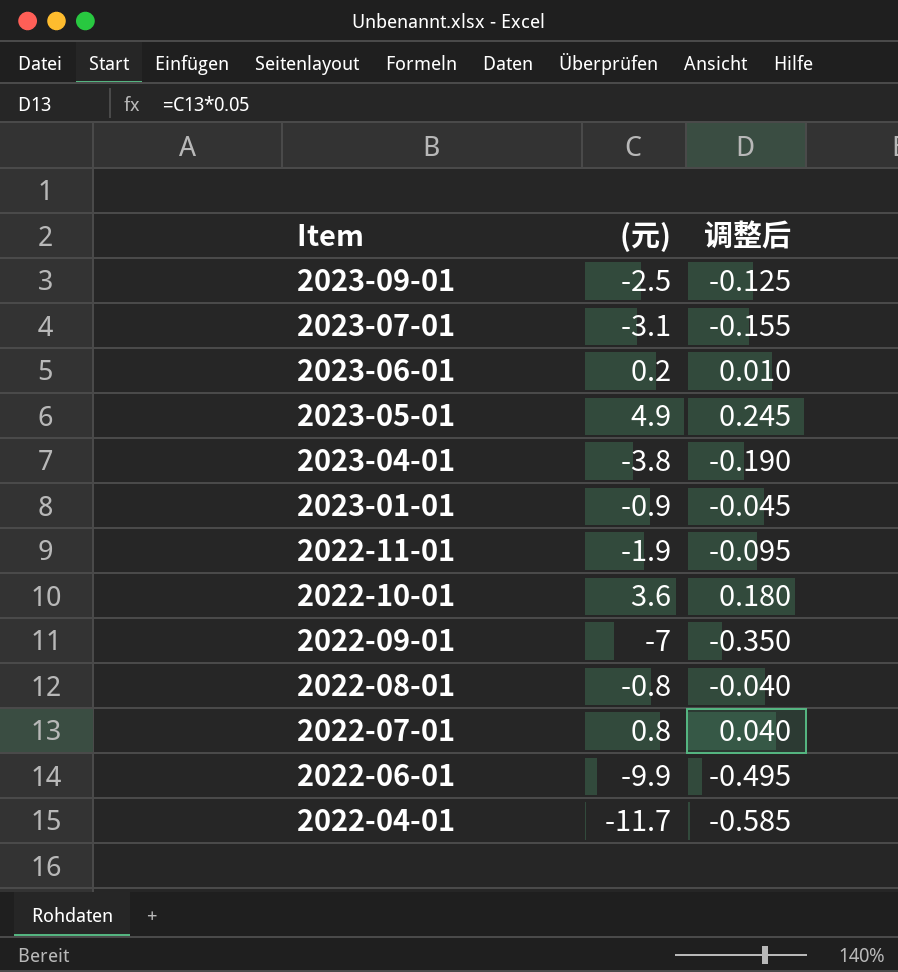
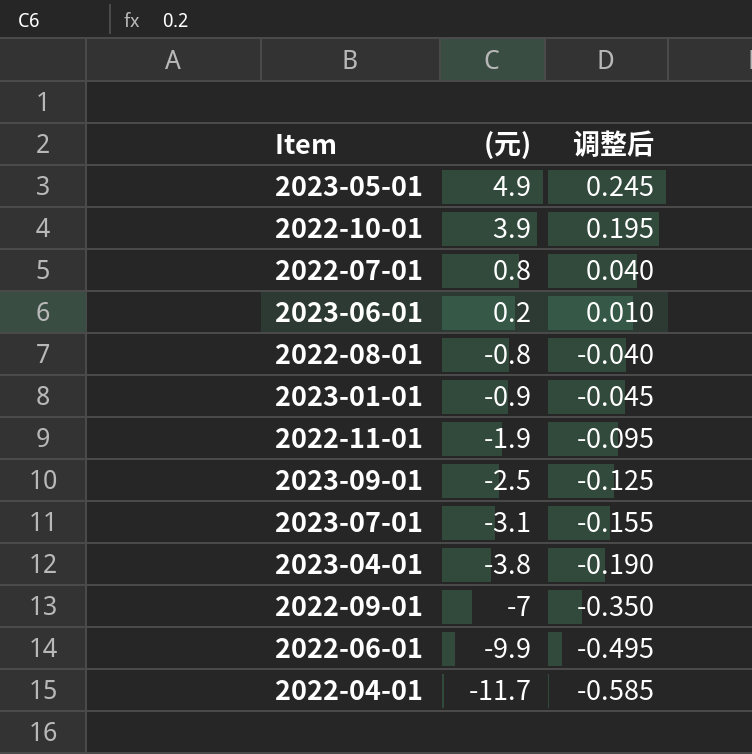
row order: Item descending -> (元) descending
2022-10-01 | (元): 3.6 -> 3.9
2022-10-01 | 调整后: 0.180 -> 0.195

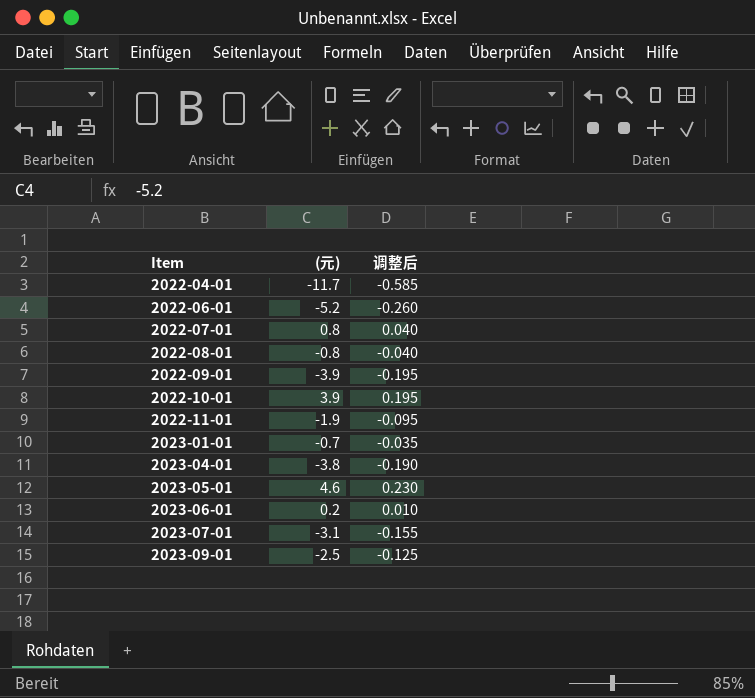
row order: (元) descending -> Item ascending
2022-06-01 | (元): -9.9 -> -5.2
2022-06-01 | 调整后: -0.495 -> -0.260
2022-09-01 | (元): -7 -> -3.9
2022-09-01 | 调整后: -0.350 -> -0.195
2023-01-01 | (元): -0.9 -> -0.7
2023-01-01 | 调整后: -0.045 -> -0.035
2023-05-01 | (元): 4.9 -> 4.6
2023-05-01 | 调整后: 0.245 -> 0.230

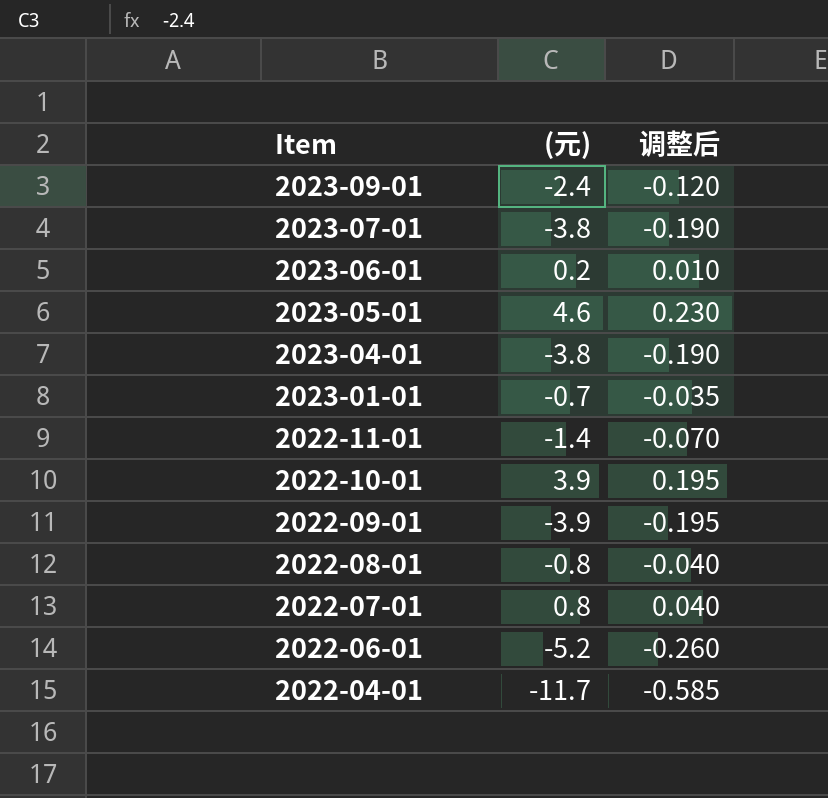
row order: Item ascending -> Item descending
2023-09-01 | (元): -2.5 -> -2.4
2023-09-01 | 调整后: -0.125 -> -0.120
2023-07-01 | (元): -3.1 -> -3.8
2023-07-01 | 调整后: -0.155 -> -0.190
2022-11-01 | (元): -1.9 -> -1.4
2022-11-01 | 调整后: -0.095 -> -0.070

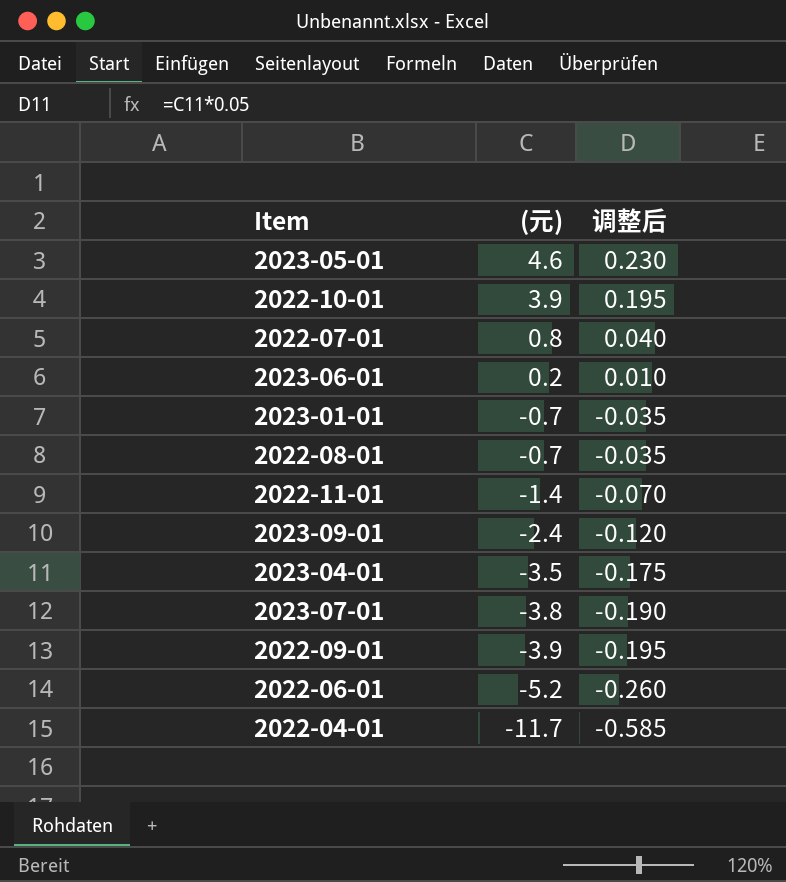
row order: Item descending -> (元) descending
2022-08-01 | (元): -0.8 -> -0.7
2022-08-01 | 调整后: -0.040 -> -0.035
2023-04-01 | (元): -3.8 -> -3.5
2023-04-01 | 调整后: -0.190 -> -0.175

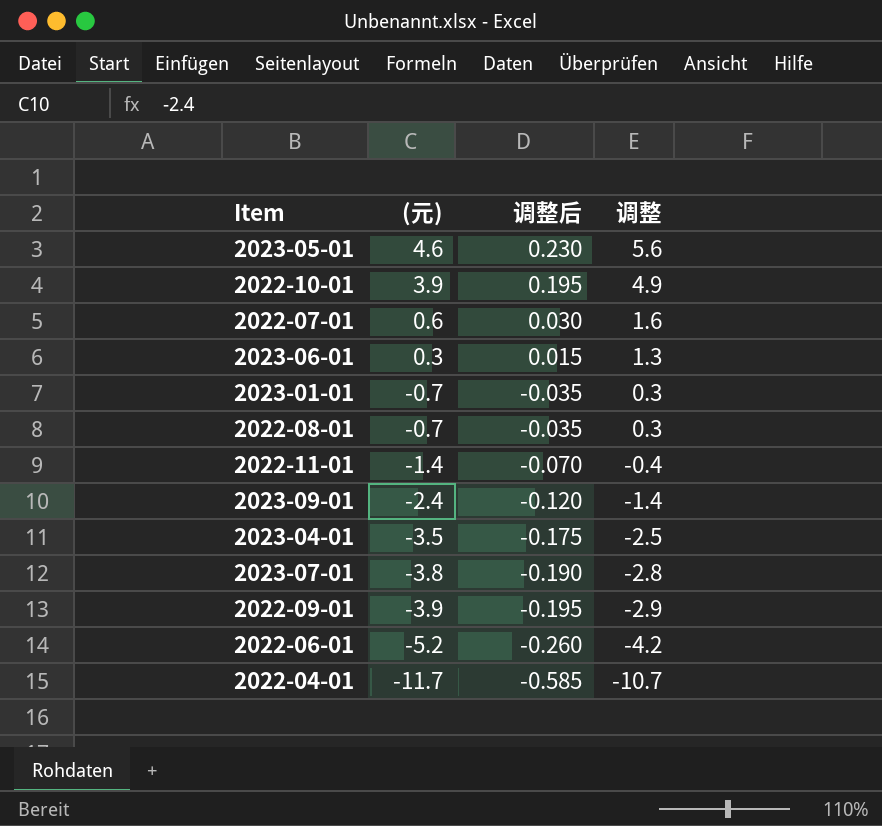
column 调整 | formula: none -> [(元)] + 1
2022-07-01 | (元): 0.8 -> 0.6
2022-07-01 | 调整后: 0.040 -> 0.030
2023-06-01 | (元): 0.2 -> 0.3
2023-06-01 | 调整后: 0.010 -> 0.015

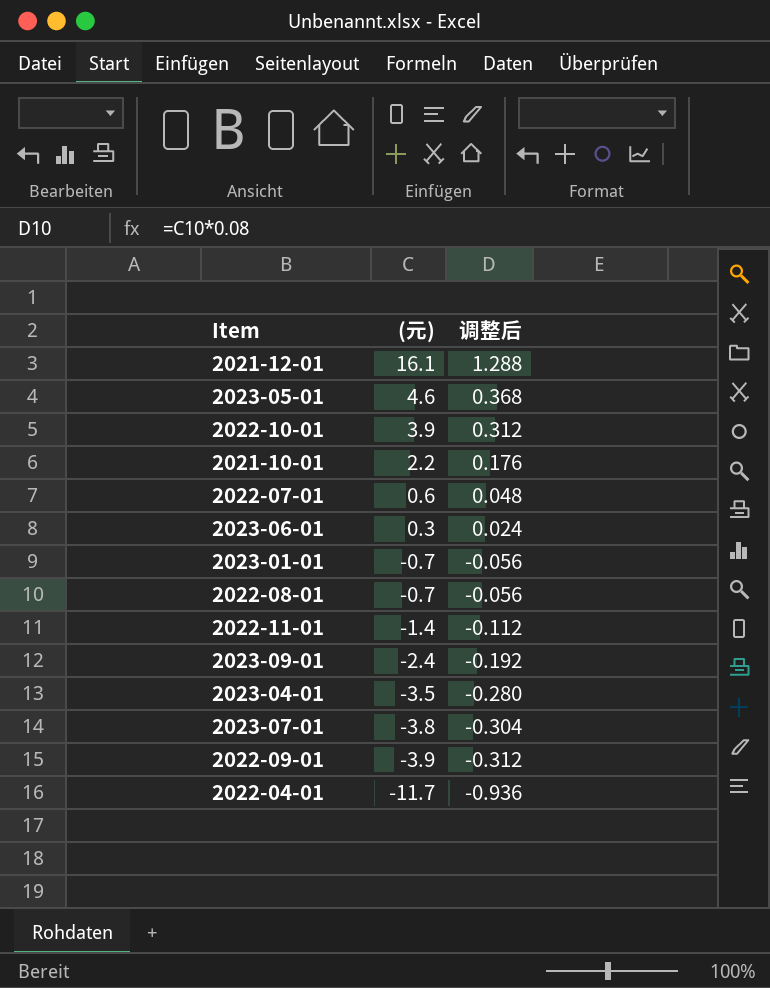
column 调整 | formula: [(元)] + 1 -> none
column 调整后 | formula: [(元)] * 0.05 -> [(元)] * 0.08
row 2022-06-01: -5.2 | -0.260 | -4.2 -> none
row 2021-12-01: none -> 16.1 | 1.288
row 2021-10-01: none -> 2.2 | 0.176

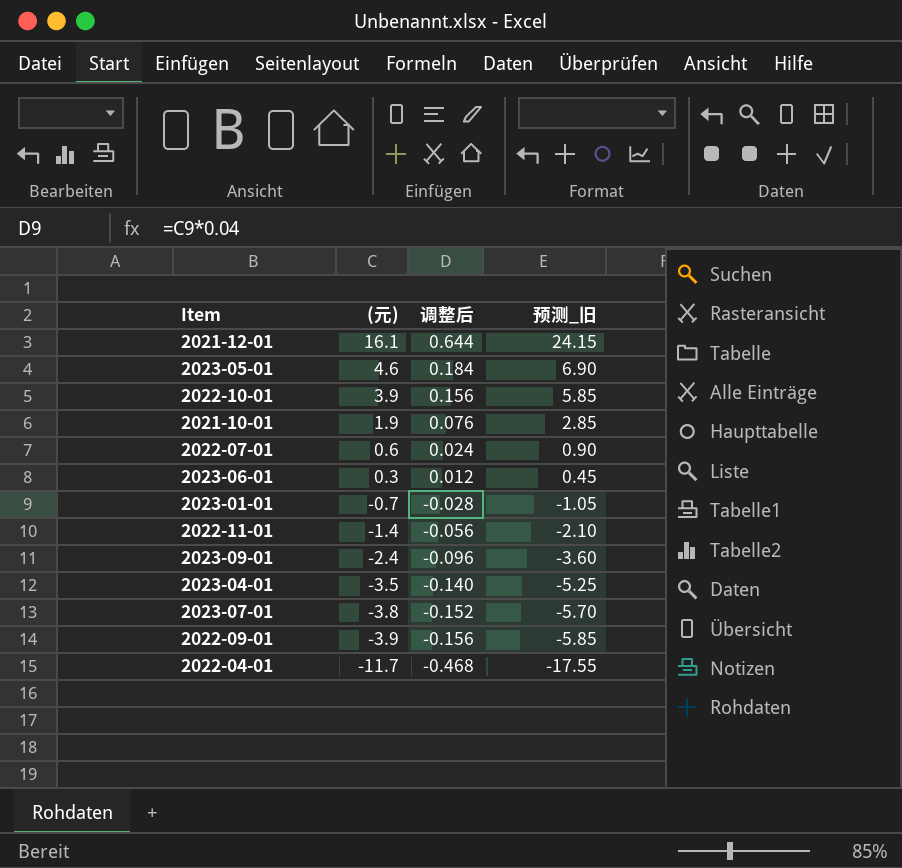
column 调整后 | formula: [(元)] * 0.08 -> [(元)] * 0.04
column 预测_旧 | formula: none -> [(元)] * 1.5
row 2022-08-01: -0.7 | -0.056 -> none
2021-10-01 | (元): 2.2 -> 1.9

